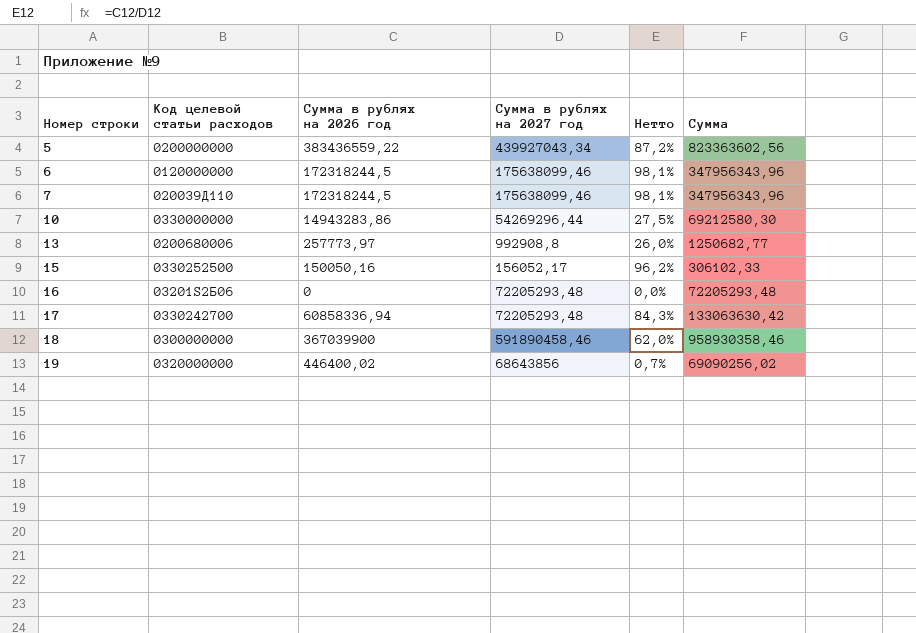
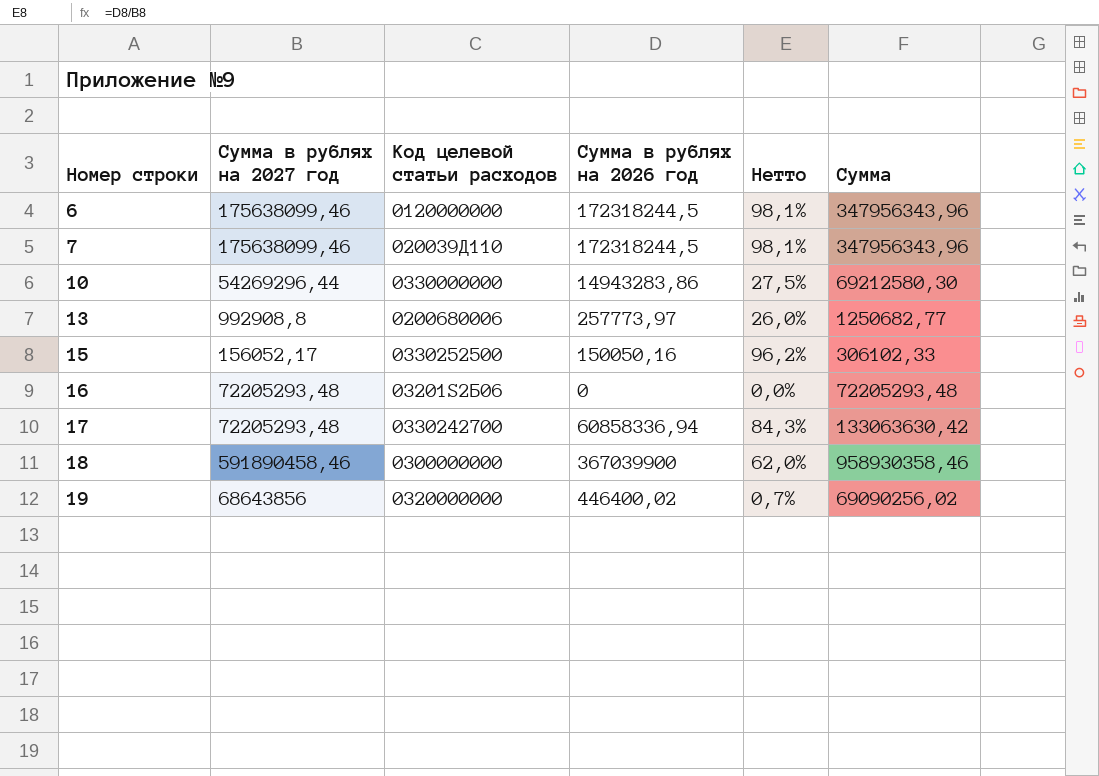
column Сумма в рублях на 2027 год | position: 4 -> 2
row 5: 0200000000 | 383436559,22 | 439927043,34 | 87,2% | 823363602,56 -> none

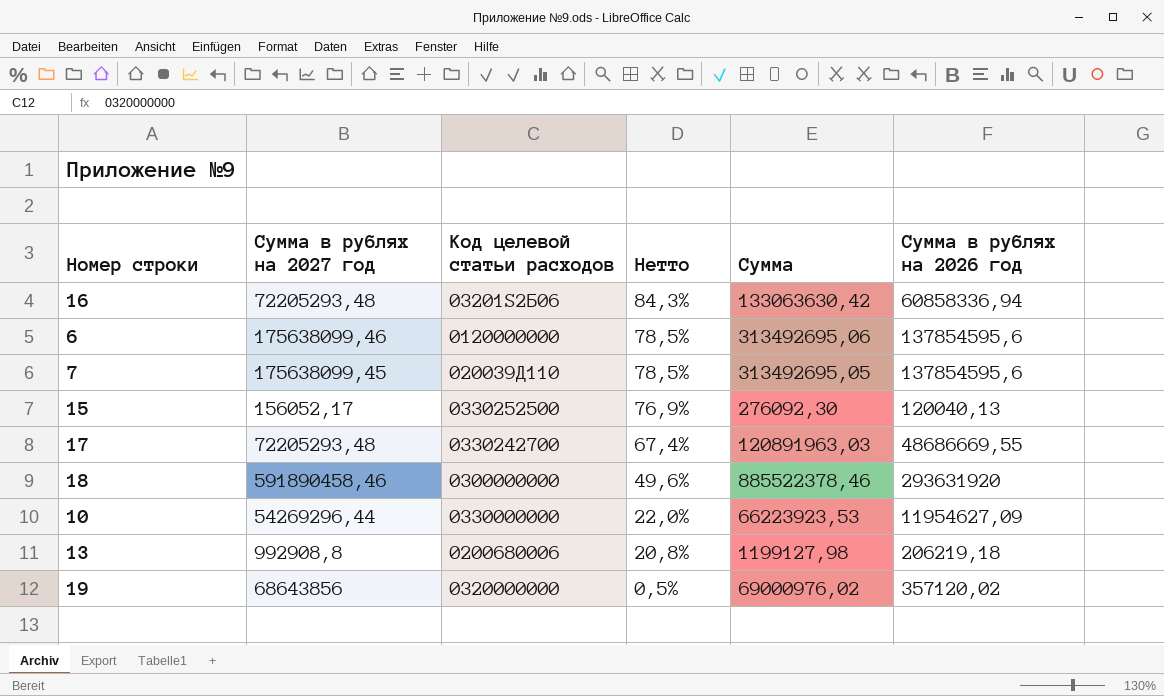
row order: Номер строки ascending -> Нетто descending
column Сумма в рублях на 2026 год | position: 4 -> 6
16 | Нетто: 0,0% -> 84,3%
16 | Сумма: 72205293,48 -> 133063630,42
16 | Сумма в рублях на 2026 год: 0 -> 60858336,94
6 | Нетто: 98,1% -> 78,5%
6 | Сумма: 347956343,96 -> 313492695,06
6 | Сумма в рублях на 2026 год: 172318244,5 -> 137854595,6
7 | Сумма в рублях на 2027 год: 175638099,46 -> 175638099,45
7 | Нетто: 98,1% -> 78,5%
7 | Сумма: 347956343,96 -> 313492695,05
7 | Сумма в рублях на 2026 год: 172318244,5 -> 137854595,6
15 | Нетто: 96,2% -> 76,9%
15 | Сумма: 306102,33 -> 276092,30
15 | Сумма в рублях на 2026 год: 150050,16 -> 120040,13
17 | Нетто: 84,3% -> 67,4%
17 | Сумма: 133063630,42 -> 120891963,03
17 | Сумма в рублях на 2026 год: 60858336,94 -> 48686669,55
18 | Нетто: 62,0% -> 49,6%
18 | Сумма: 958930358,46 -> 885522378,46
18 | Сумма в рублях на 2026 год: 367039900 -> 293631920
10 | Нетто: 27,5% -> 22,0%
10 | Сумма: 69212580,30 -> 66223923,53
10 | Сумма в рублях на 2026 год: 14943283,86 -> 11954627,09
13 | Нетто: 26,0% -> 20,8%
13 | Сумма: 1250682,77 -> 1199127,98
13 | Сумма в рублях на 2026 год: 257773,97 -> 206219,18
19 | Нетто: 0,7% -> 0,5%
19 | Сумма: 69090256,02 -> 69000976,02
19 | Сумма в рублях на 2026 год: 446400,02 -> 357120,02

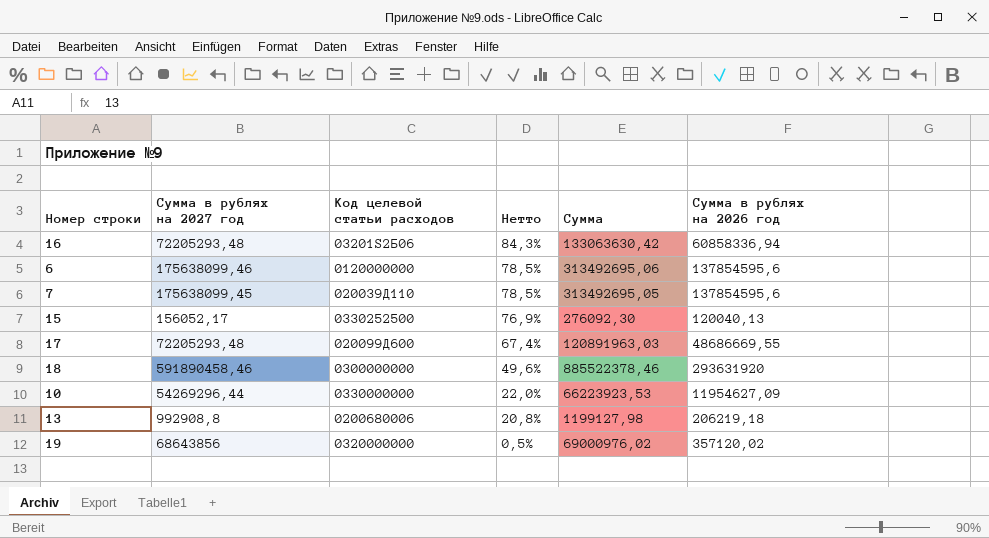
17 | Код целевой статьи расходов: 0330242700 -> 020099Д600

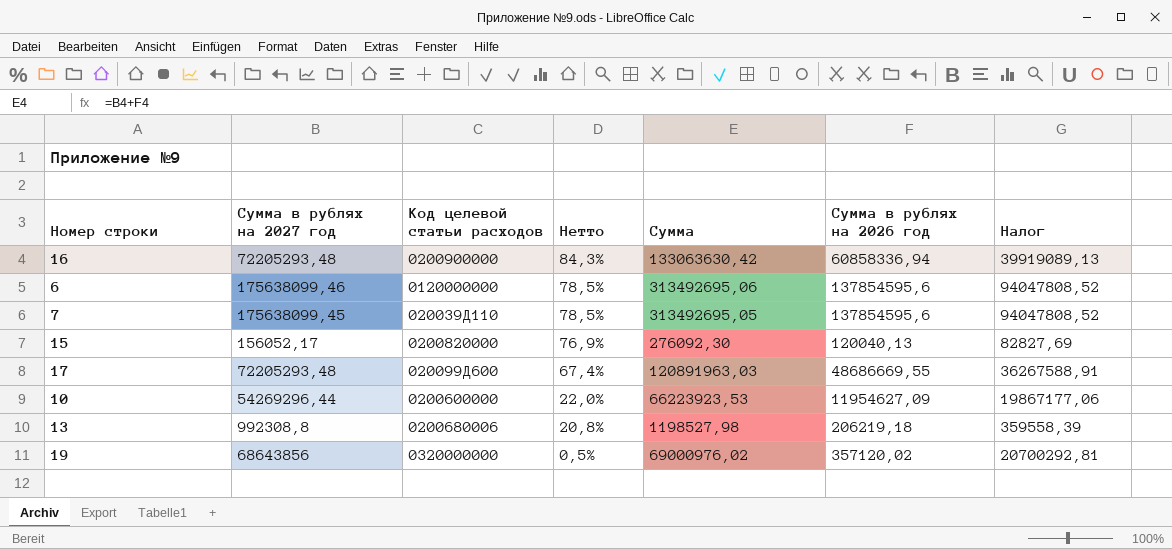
column Налог | formula: none -> [Сумма] * 0,3
row 18: 591890458,46 | 0300000000 | 49,6% | 885522378,46 | 293631920 -> none
16 | Код целевой статьи расходов: 03201S2Б06 -> 0200900000
15 | Код целевой статьи расходов: 0330252500 -> 0200820000
10 | Код целевой статьи расходов: 0330000000 -> 0200600000
13 | Сумма в рублях на 2027 год: 992908,8 -> 992308,8
13 | Сумма: 1199127,98 -> 1198527,98

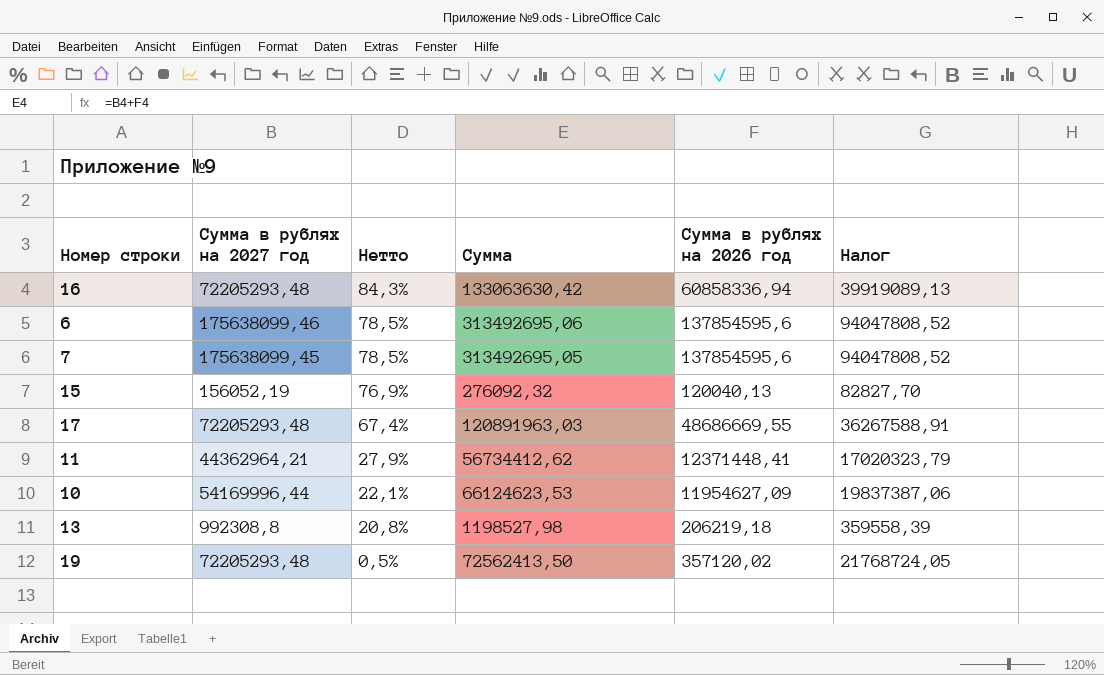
column Код целевой статьи расходов | position: 3 -> none
15 | Сумма в рублях на 2027 год: 156052,17 -> 156052,19
15 | Сумма: 276092,30 -> 276092,32
15 | Налог: 82827,69 -> 82827,70
row 11: none -> 44362964,21 | 27,9% | 56734412,62 | 12371448,41 | 17020323,79
10 | Сумма в рублях на 2027 год: 54269296,44 -> 54169996,44
10 | Нетто: 22,0% -> 22,1%
10 | Сумма: 66223923,53 -> 66124623,53
10 | Налог: 19867177,06 -> 19837387,06
19 | Сумма в рублях на 2027 год: 68643856 -> 72205293,48
19 | Сумма: 69000976,02 -> 72562413,50
19 | Налог: 20700292,81 -> 21768724,05

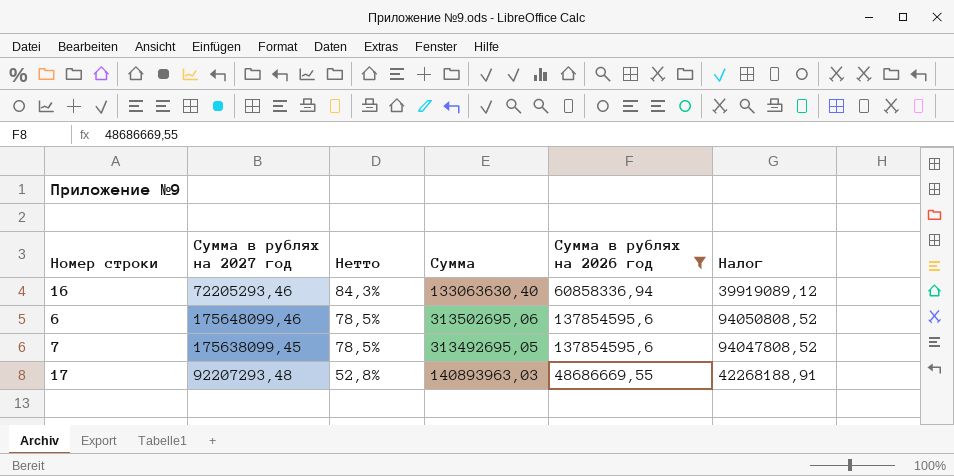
filter: none -> Сумма в рублях на 2026 год >= 48686669,55
16 | Сумма в рублях на 2027 год: 72205293,48 -> 72205293,46
16 | Сумма: 133063630,42 -> 133063630,40
16 | Налог: 39919089,13 -> 39919089,12
6 | Сумма в рублях на 2027 год: 175638099,46 -> 175648099,46
6 | Сумма: 313492695,06 -> 313502695,06
6 | Налог: 94047808,52 -> 94050808,52
17 | Сумма в рублях на 2027 год: 72205293,48 -> 92207293,48
17 | Нетто: 67,4% -> 52,8%
17 | Сумма: 120891963,03 -> 140893963,03
17 | Налог: 36267588,91 -> 42268188,91

